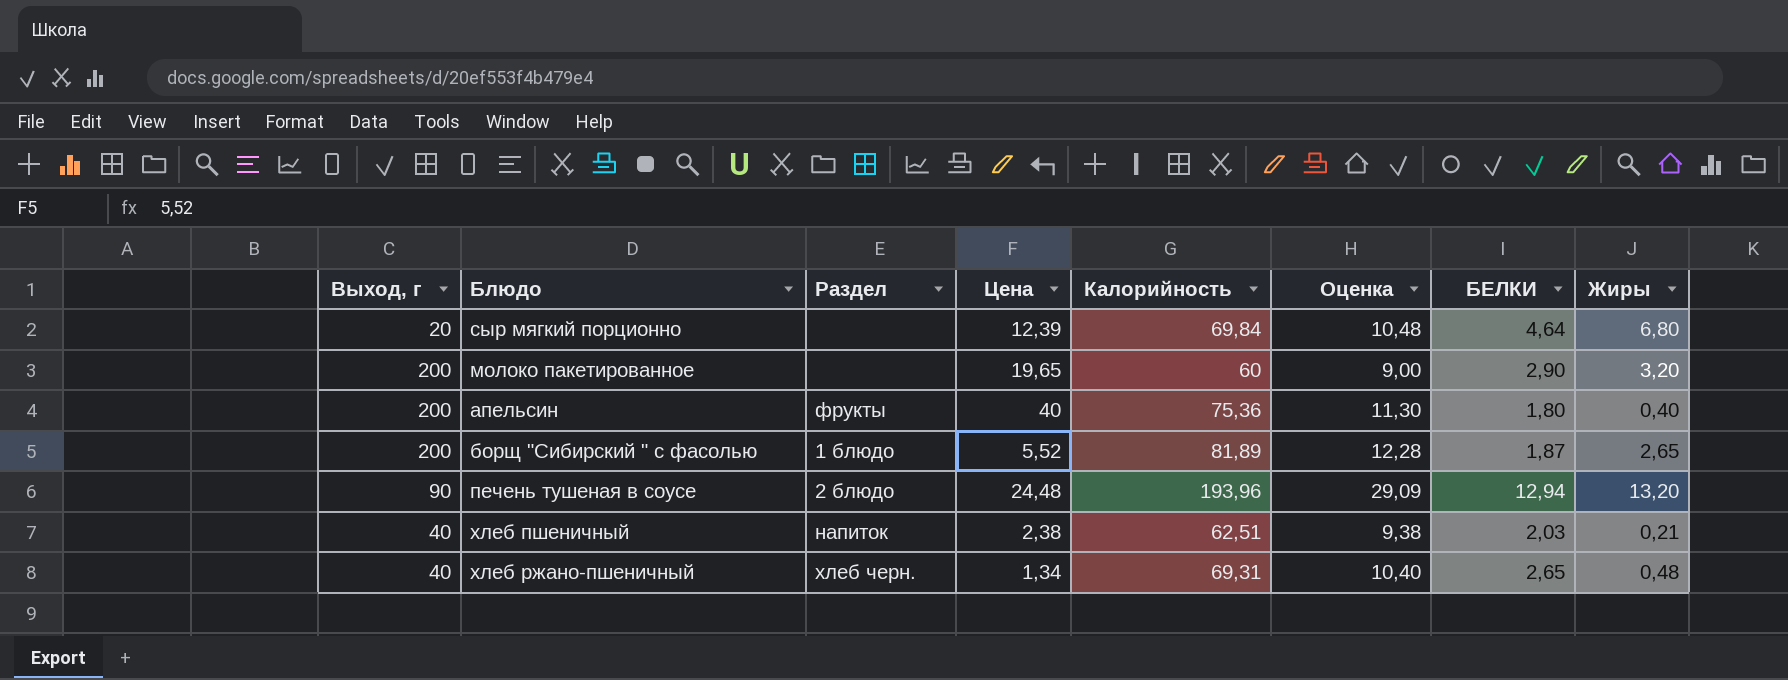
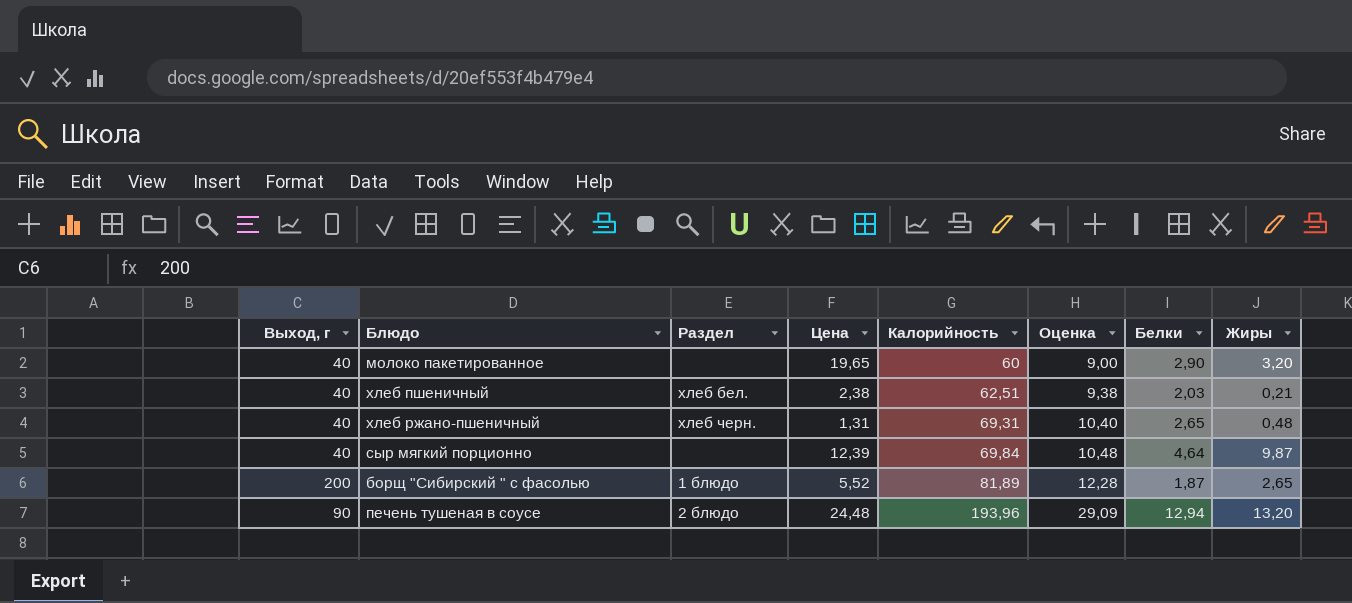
row order: none -> Калорийность ascending
column name: БЕЛКИ -> Белки
row апельсин: 200 | фрукты | 40 | 75,36 | 11,30 | 1,80 | 0,40 -> none
молоко пакетированное | Выход, г: 200 -> 40
хлеб пшеничный | Раздел: напиток -> хлеб бел.
хлеб ржано-пшеничный | Цена: 1,34 -> 1,31
сыр мягкий порционно | Выход, г: 20 -> 40
сыр мягкий порционно | Жиры: 6,80 -> 9,87

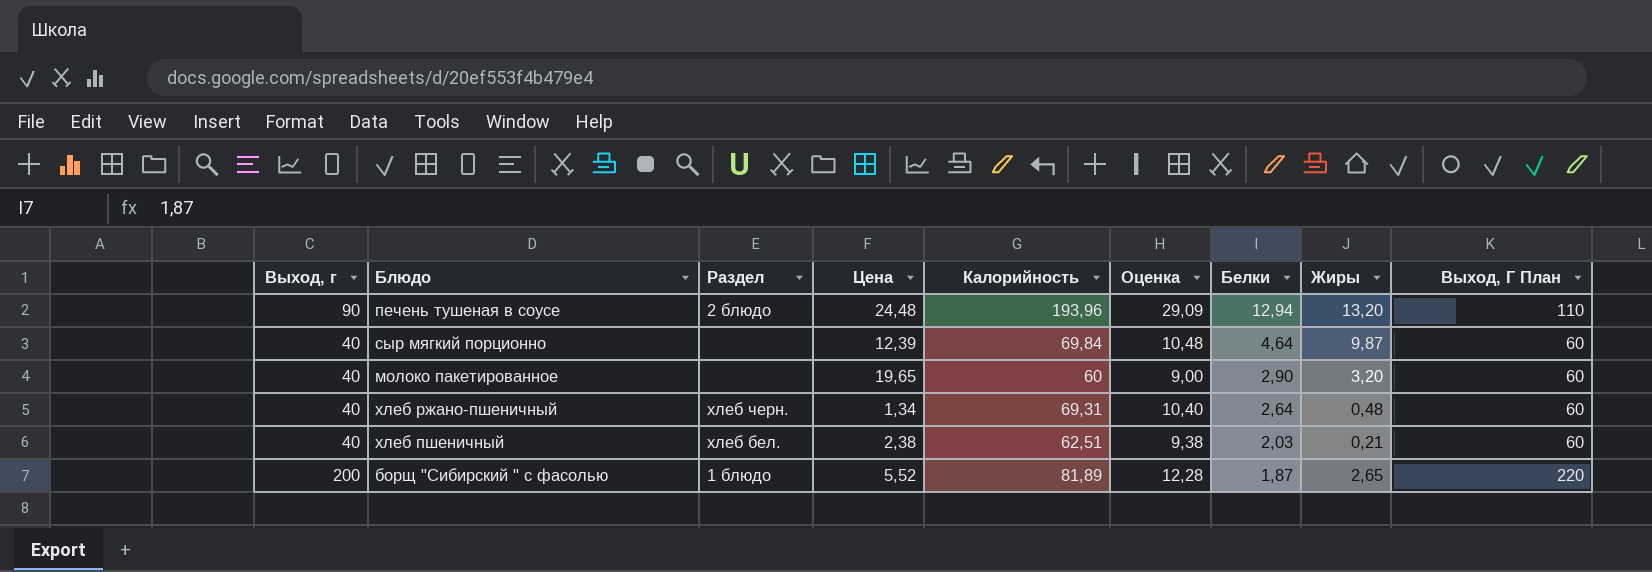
row order: Калорийность ascending -> Белки descending
column Выход, Г План | formula: none -> [Выход, г] + 20
хлеб ржано-пшеничный | Цена: 1,31 -> 1,34
хлеб ржано-пшеничный | Белки: 2,65 -> 2,64

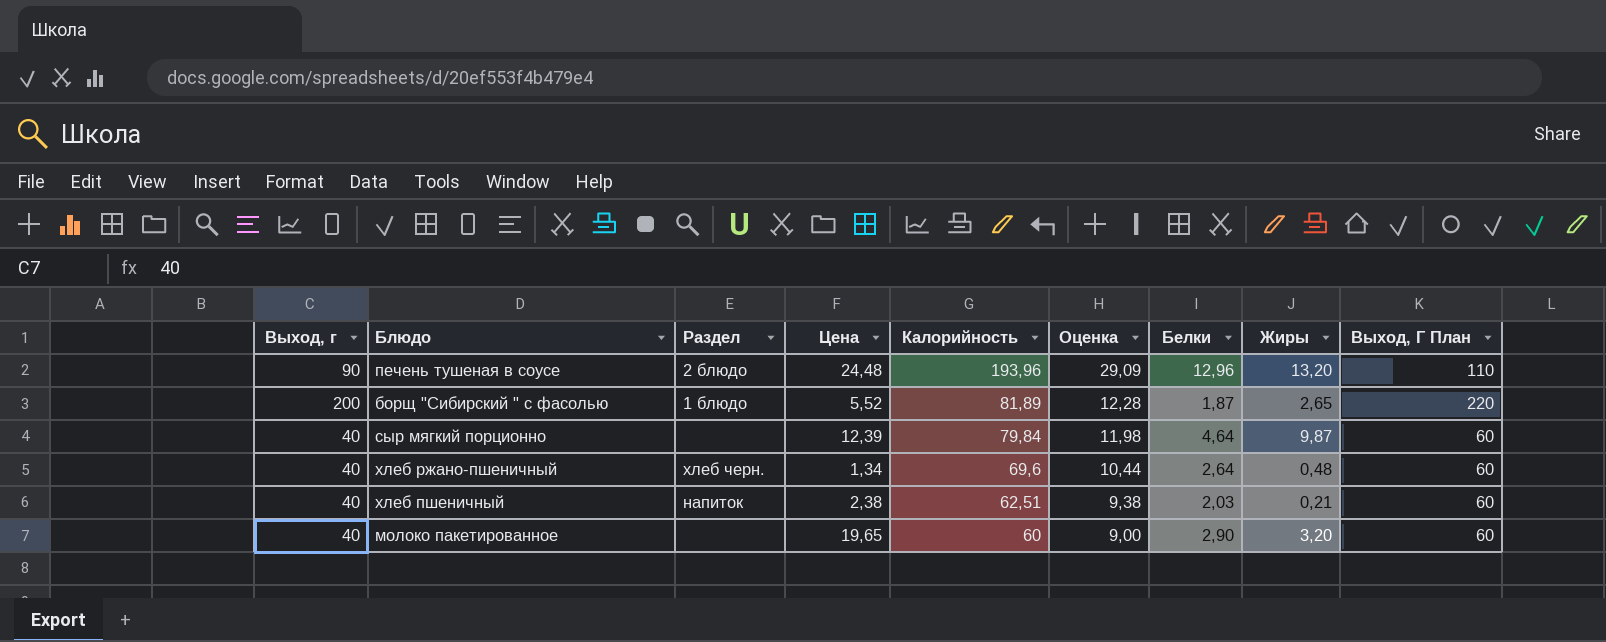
row order: Белки descending -> Калорийность descending
печень тушеная в соусе | Белки: 12,94 -> 12,96
сыр мягкий порционно | Калорийность: 69,84 -> 79,84
сыр мягкий порционно | Оценка: 10,48 -> 11,98
хлеб ржано-пшеничный | Калорийность: 69,31 -> 69,6
хлеб ржано-пшеничный | Оценка: 10,40 -> 10,44
хлеб пшеничный | Раздел: хлеб бел. -> напиток

